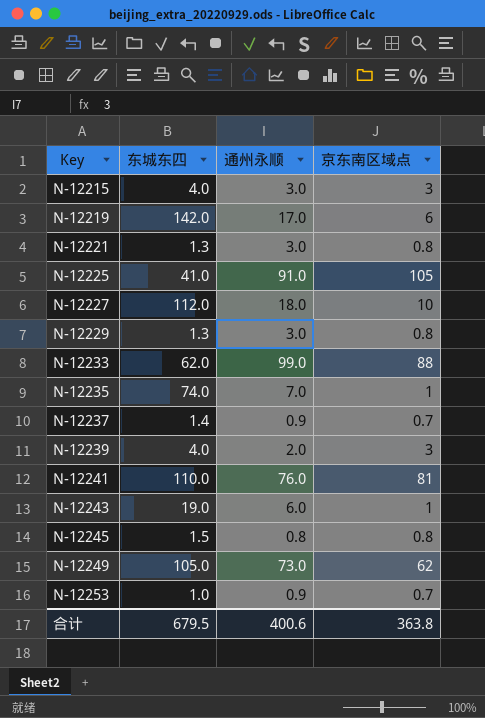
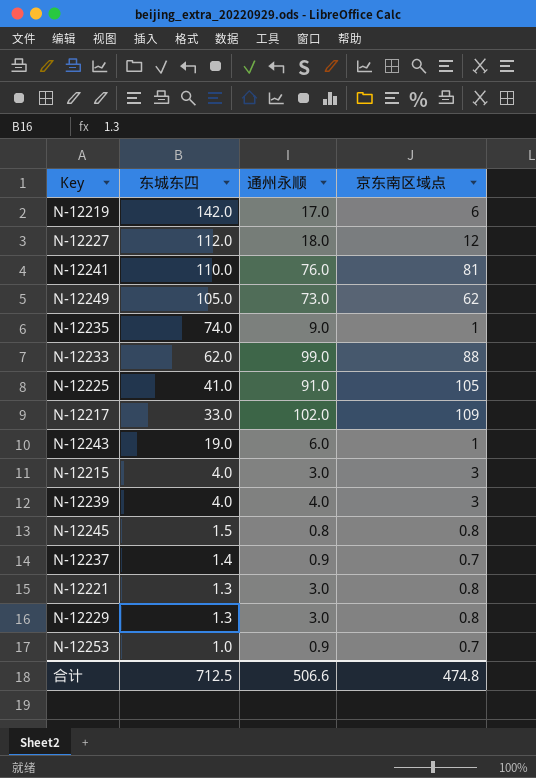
row order: Key ascending -> 东城东四 descending
N-12227 | 京东南区域点: 10 -> 12
N-12235 | 通州永顺: 7.0 -> 9.0
row N-12217: none -> 33.0 | 102.0 | 109
N-12239 | 通州永顺: 2.0 -> 4.0
合计 | 东城东四: 679.5 -> 712.5
合计 | 通州永顺: 400.6 -> 506.6
合计 | 京东南区域点: 363.8 -> 474.8

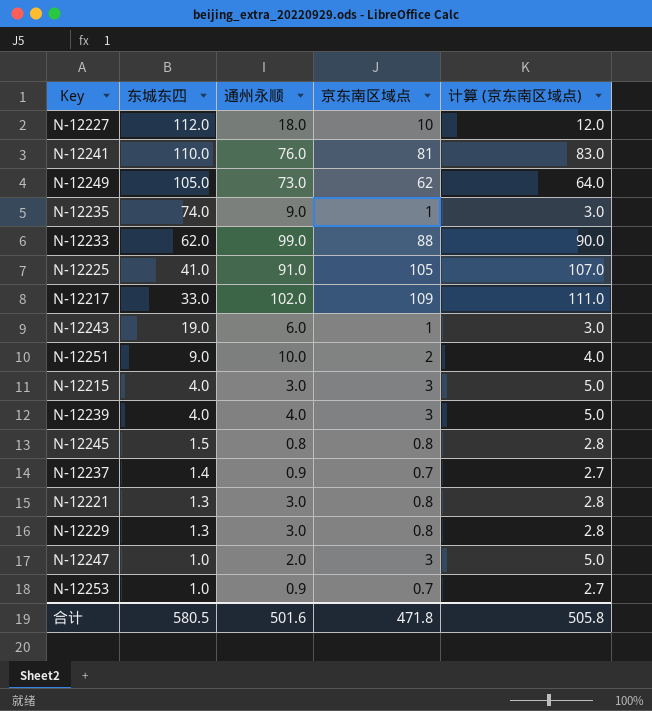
column 计算 (京东南区域点) | formula: none -> [京东南区域点] + 2
row N-12219: 142.0 | 17.0 | 6 -> none
N-12227 | 京东南区域点: 12 -> 10
row N-12251: none -> 9.0 | 10.0 | 2 | 4.0
row N-12247: none -> 1.0 | 2.0 | 3 | 5.0
合计 | 东城东四: 712.5 -> 580.5
合计 | 通州永顺: 506.6 -> 501.6
合计 | 京东南区域点: 474.8 -> 471.8

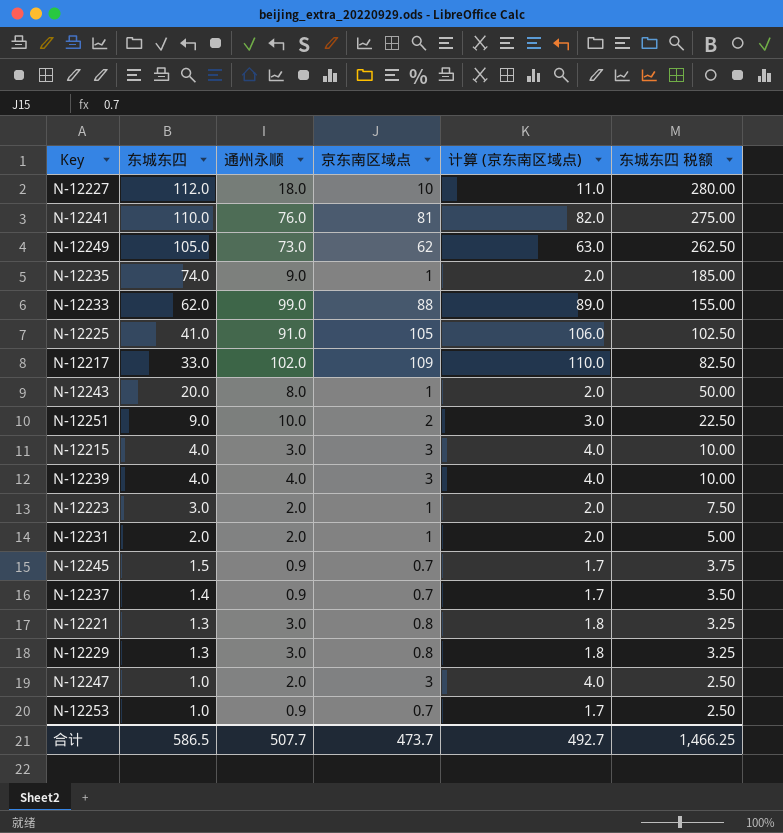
column 计算 (京东南区域点) | formula: [京东南区域点] + 2 -> [京东南区域点] + 1
column 东城东四 税额 | formula: none -> [东城东四] * 2.5
N-12243 | 东城东四: 19.0 -> 20.0
N-12243 | 通州永顺: 6.0 -> 8.0
row N-12223: none -> 3.0 | 2.0 | 1 | 2.0 | 7.50
row N-12231: none -> 2.0 | 2.0 | 1 | 2.0 | 5.00
N-12245 | 通州永顺: 0.8 -> 0.9
N-12245 | 京东南区域点: 0.8 -> 0.7
合计 | 东城东四: 580.5 -> 586.5
合计 | 通州永顺: 501.6 -> 507.7
合计 | 京东南区域点: 471.8 -> 473.7
合计 | 计算 (京东南区域点): 505.8 -> 492.7

